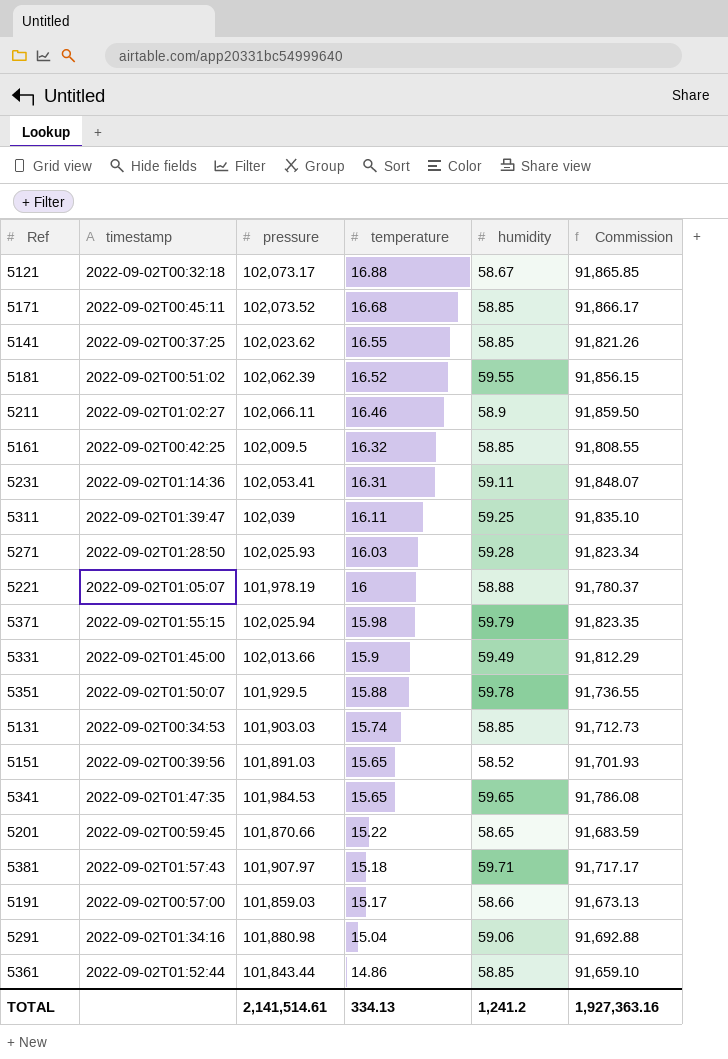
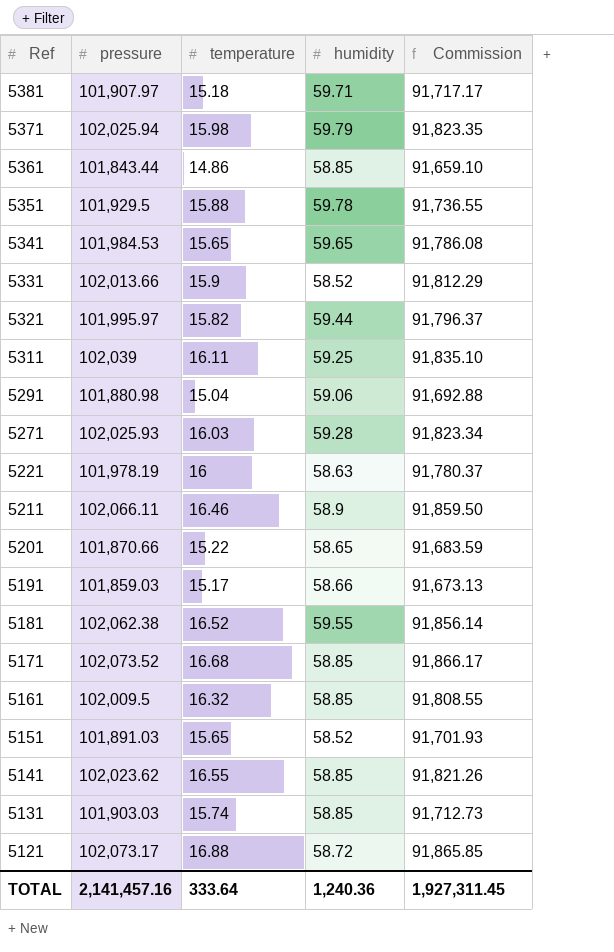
row order: temperature descending -> Ref descending
column timestamp | position: 2 -> none
row 5231: 2022-09-02T01:14:36 | 102,053.41 | 16.31 | 59.11 | 91,848.07 -> none
5331 | humidity: 59.49 -> 58.52
row 5321: none -> 101,995.97 | 15.82 | 59.44 | 91,796.37
5221 | humidity: 58.88 -> 58.63
5181 | pressure: 102,062.39 -> 102,062.38
5181 | Commission: 91,856.15 -> 91,856.14
5121 | humidity: 58.67 -> 58.72
TOTAL | pressure: 2,141,514.61 -> 2,141,457.16
TOTAL | temperature: 334.13 -> 333.64
TOTAL | humidity: 1,241.2 -> 1,240.36
TOTAL | Commission: 1,927,363.16 -> 1,927,311.45

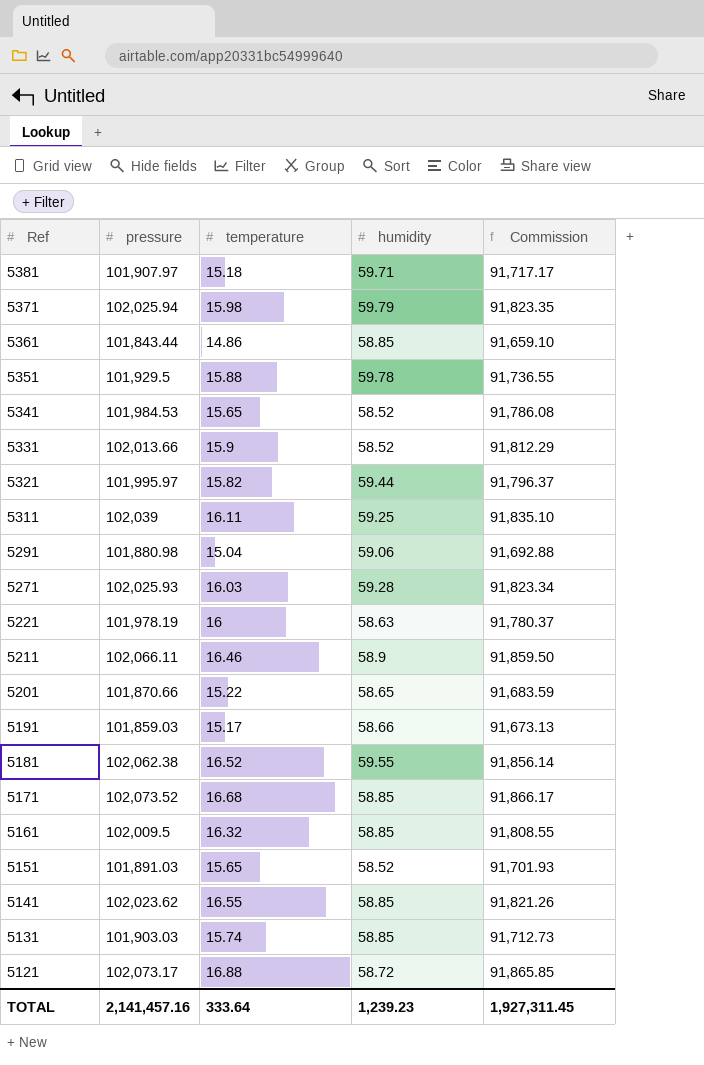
5341 | humidity: 59.65 -> 58.52
TOTAL | humidity: 1,240.36 -> 1,239.23

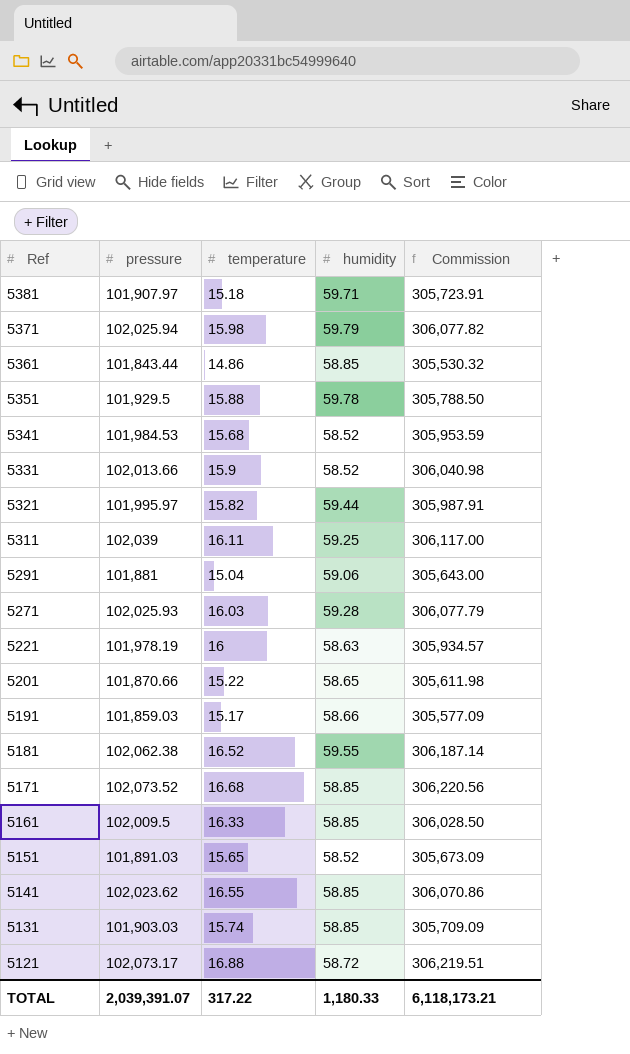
column Commission | formula: [pressure] * 0.9 -> [pressure] * 3
row 5211: 102,066.11 | 16.46 | 58.9 | 91,859.50 -> none
5341 | temperature: 15.65 -> 15.68
5291 | pressure: 101,880.98 -> 101,881
5161 | temperature: 16.32 -> 16.33
TOTAL | pressure: 2,141,457.16 -> 2,039,391.07
TOTAL | temperature: 333.64 -> 317.22
TOTAL | humidity: 1,239.23 -> 1,180.33
TOTAL | Commission: 1,927,311.45 -> 6,118,173.21

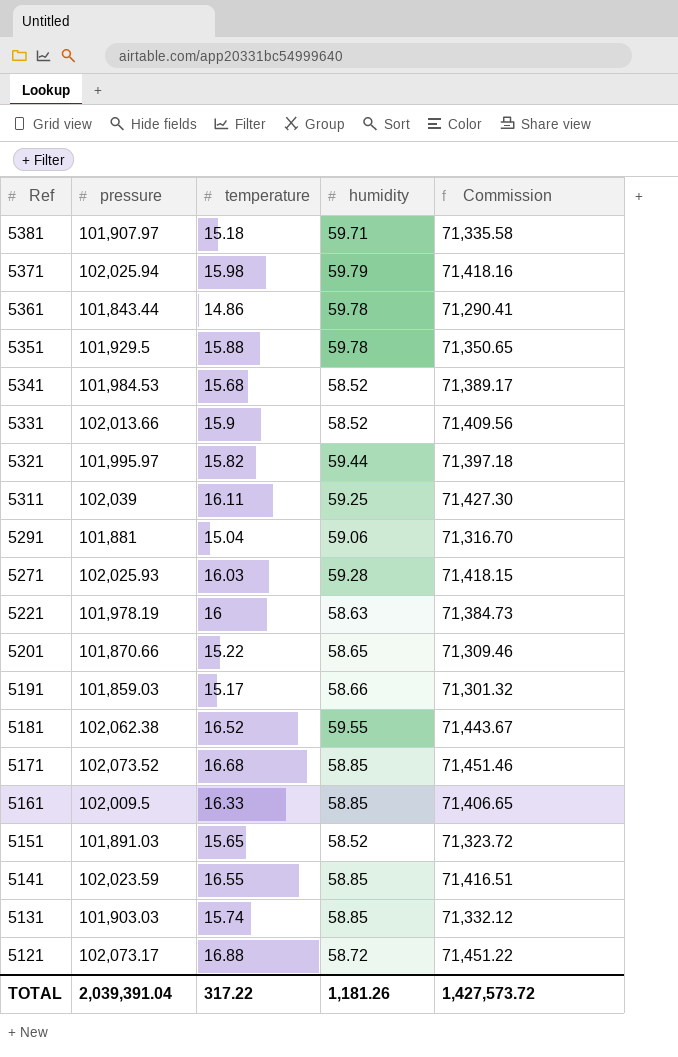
column Commission | formula: [pressure] * 3 -> [pressure] * 0.7
5361 | humidity: 58.85 -> 59.78
5141 | pressure: 102,023.62 -> 102,023.59
TOTAL | pressure: 2,039,391.07 -> 2,039,391.04
TOTAL | humidity: 1,180.33 -> 1,181.26
TOTAL | Commission: 6,118,173.21 -> 1,427,573.72

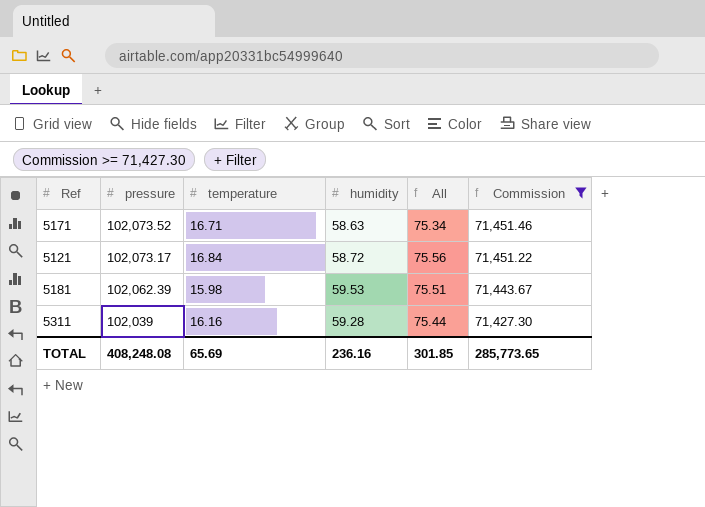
filter: none -> Commission >= 71,427.30
row order: Ref descending -> pressure descending
column All | formula: none -> [temperature] + [humidity]
5171 | temperature: 16.68 -> 16.71
5171 | humidity: 58.85 -> 58.63
5121 | temperature: 16.88 -> 16.84
5181 | pressure: 102,062.38 -> 102,062.39
5181 | temperature: 16.52 -> 15.98
5181 | humidity: 59.55 -> 59.53
5311 | temperature: 16.11 -> 16.16
5311 | humidity: 59.25 -> 59.28
TOTAL | pressure: 2,039,391.04 -> 408,248.08
TOTAL | temperature: 317.22 -> 65.69
TOTAL | humidity: 1,181.26 -> 236.16
TOTAL | Commission: 1,427,573.72 -> 285,773.65

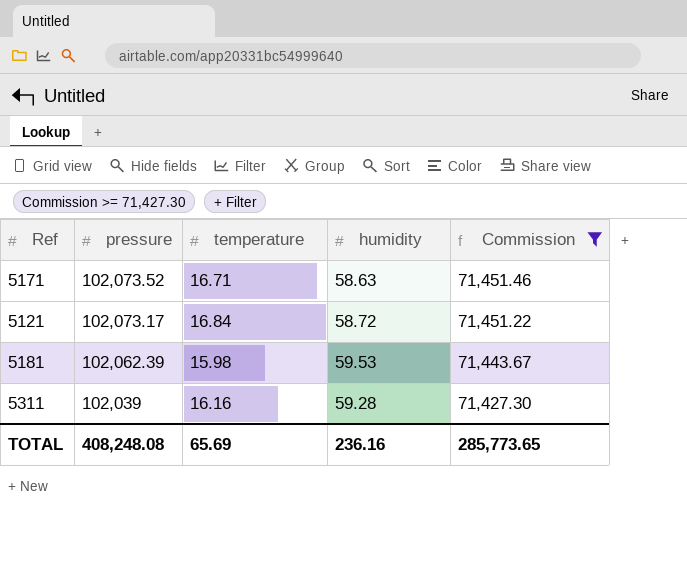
column All | formula: [temperature] + [humidity] -> none

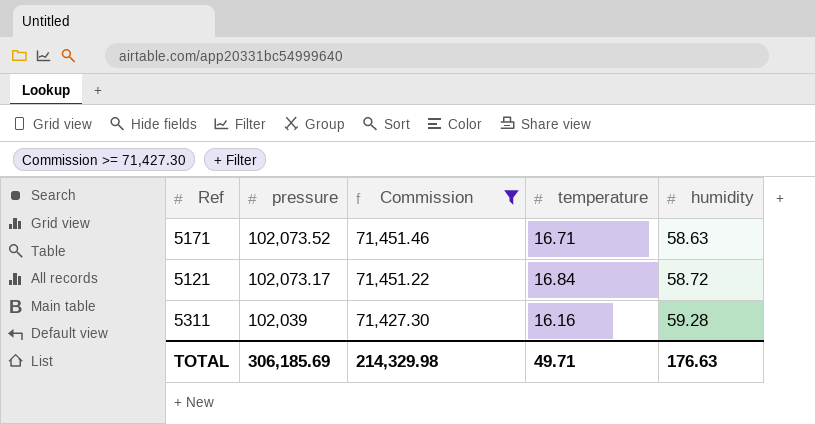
column Commission | position: 5 -> 3
row 5181: 102,062.39 | 15.98 | 59.53 | 71,443.67 -> none
TOTAL | pressure: 408,248.08 -> 306,185.69
TOTAL | Commission: 285,773.65 -> 214,329.98
TOTAL | temperature: 65.69 -> 49.71
TOTAL | humidity: 236.16 -> 176.63

